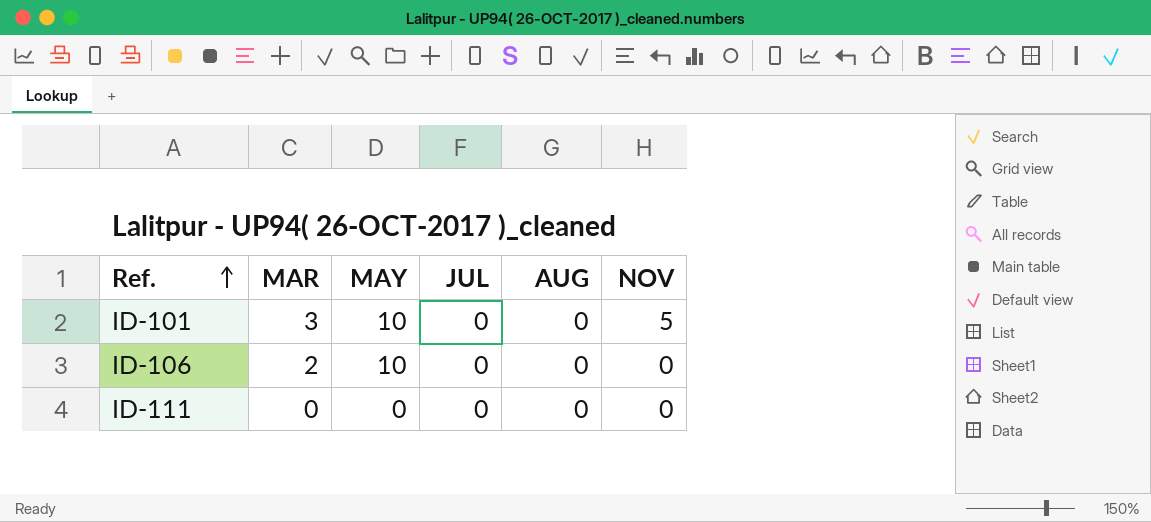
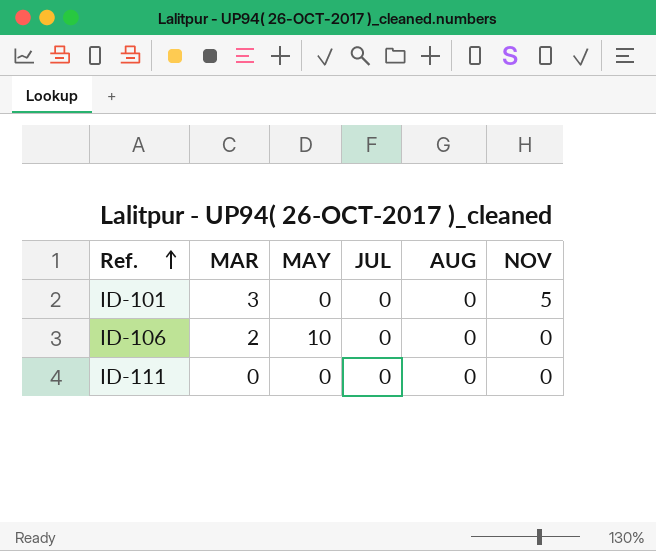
ID-101 | MAY: 10 -> 0

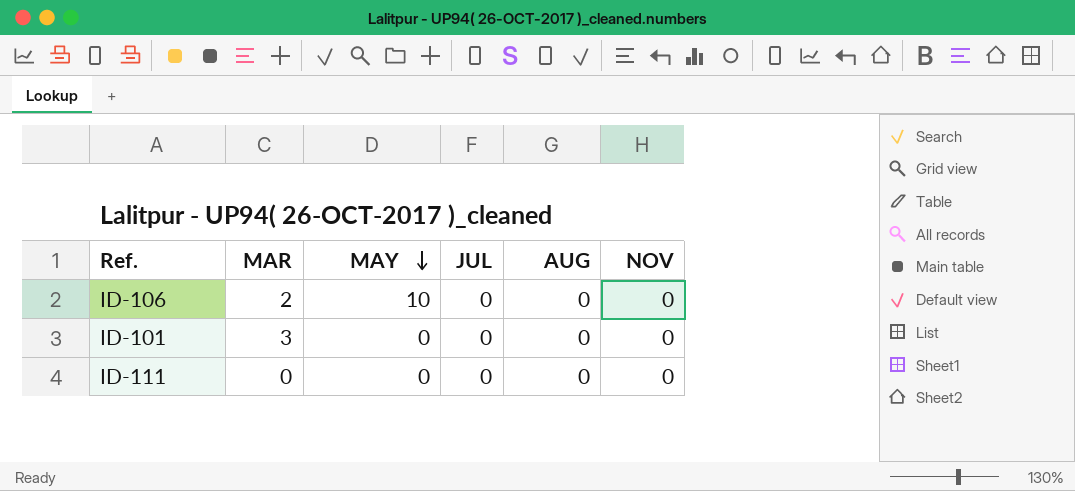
row order: Ref. ascending -> MAY descending
ID-101 | NOV: 5 -> 0

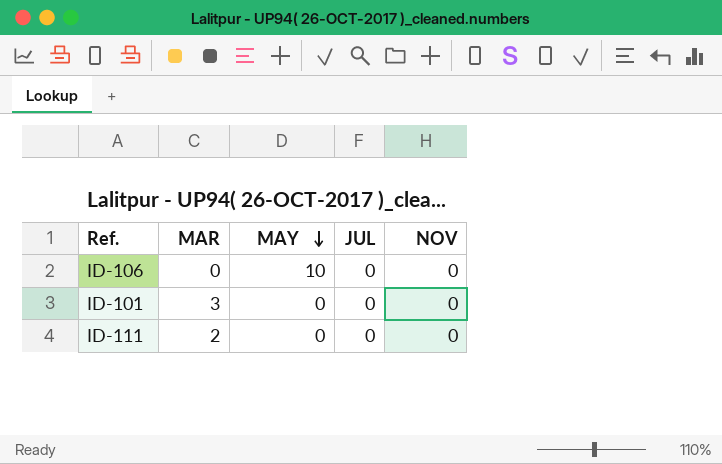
column AUG | position: 5 -> none
ID-106 | MAR: 2 -> 0
ID-111 | MAR: 0 -> 2

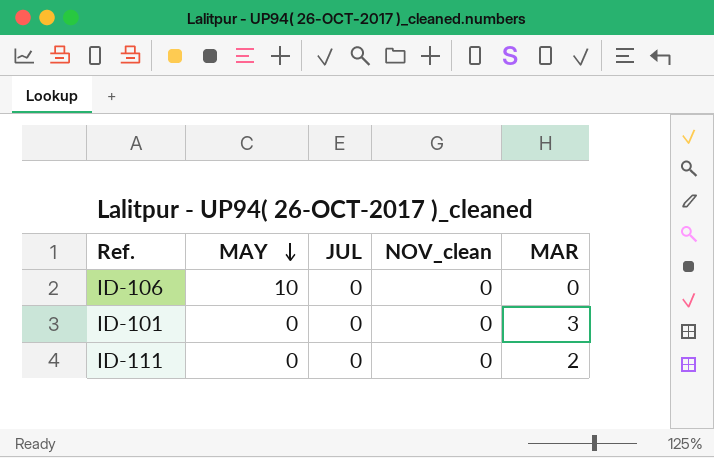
column name: NOV -> NOV_clean
column MAR | position: 2 -> 5

